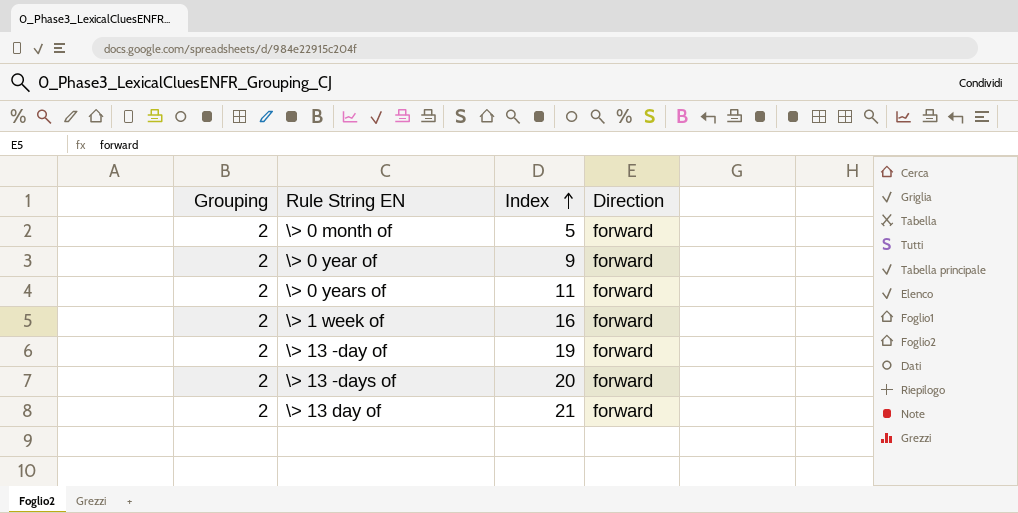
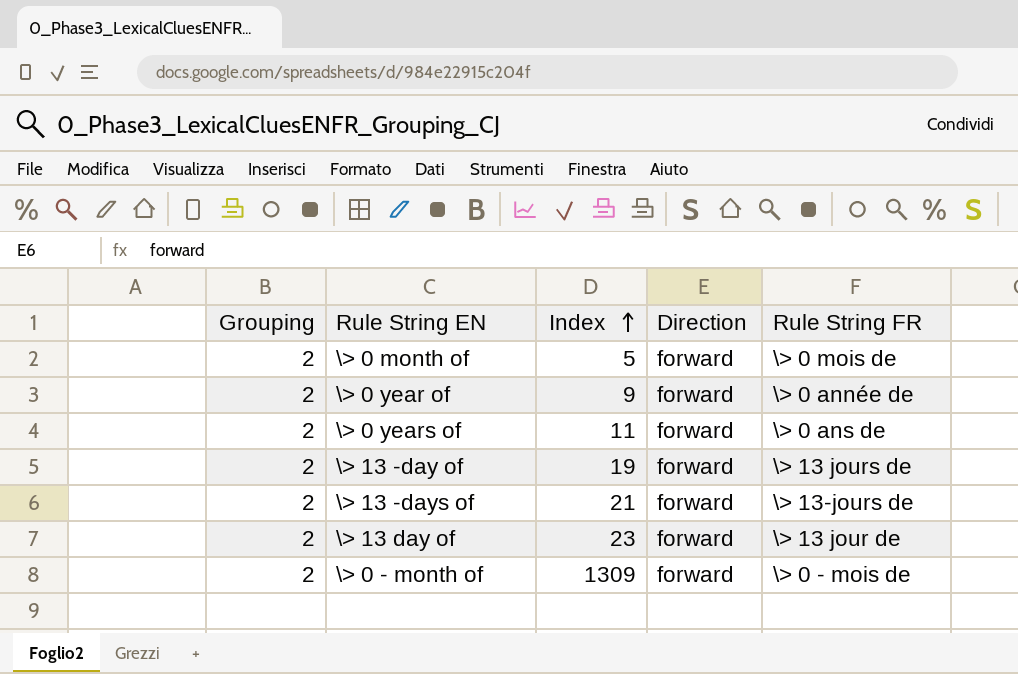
column Rule String FR | position: none -> 5
row \> 1 week of: 2 | 16 | forward -> none
\> 13 -days of | Index: 20 -> 21
\> 13 day of | Index: 21 -> 23
row \> 0 - month of: none -> 2 | 1309 | forward | \> 0 - mois de

